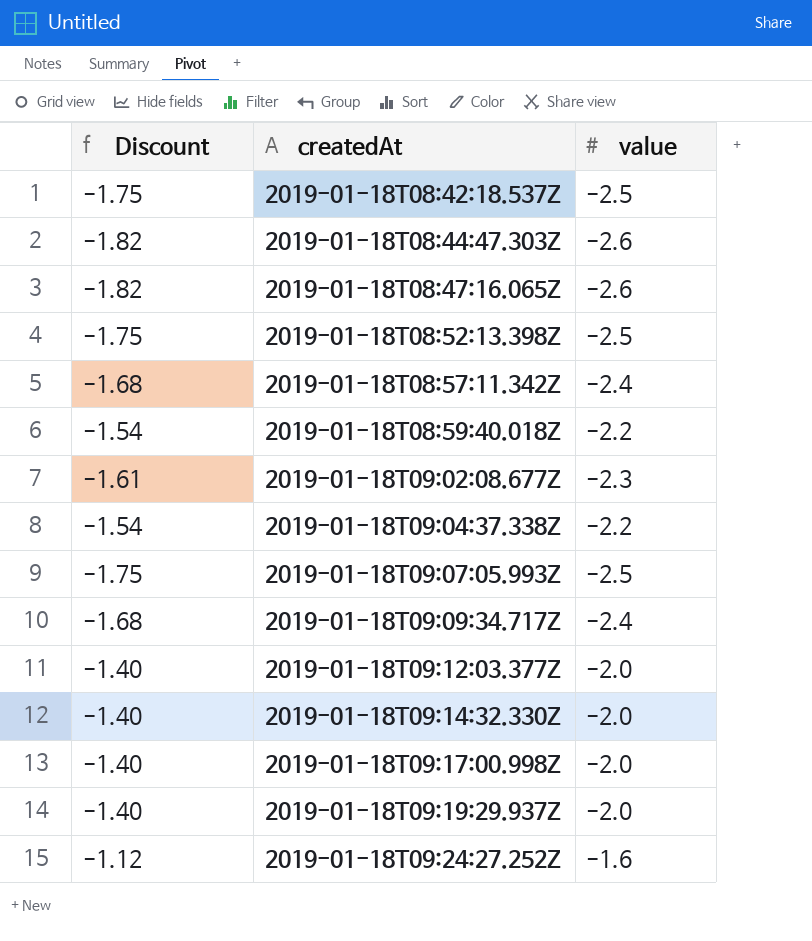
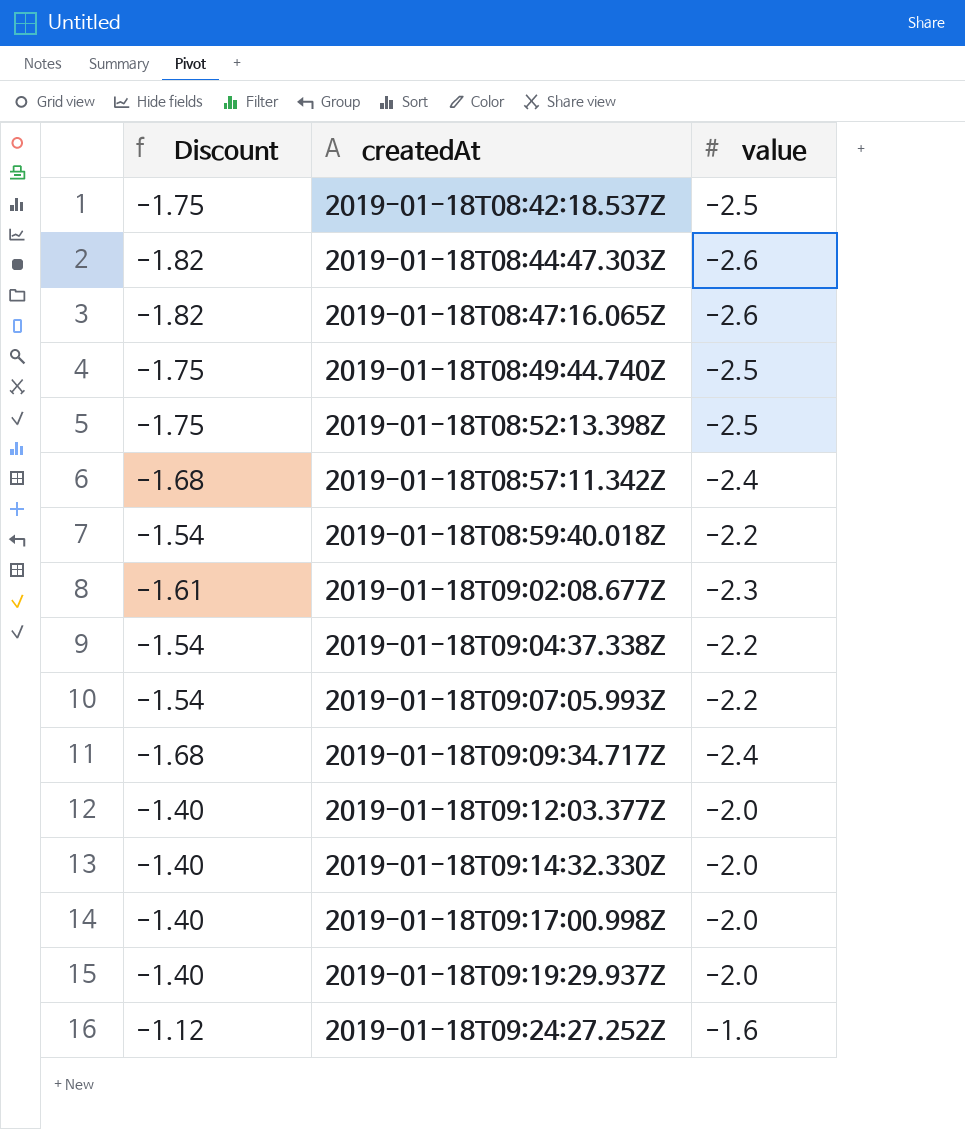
row 2019-01-18T08:49:44.740Z: none -> -1.75 | -2.5
2019-01-18T09:07:05.993Z | Discount: -1.75 -> -1.54
2019-01-18T09:07:05.993Z | value: -2.5 -> -2.2

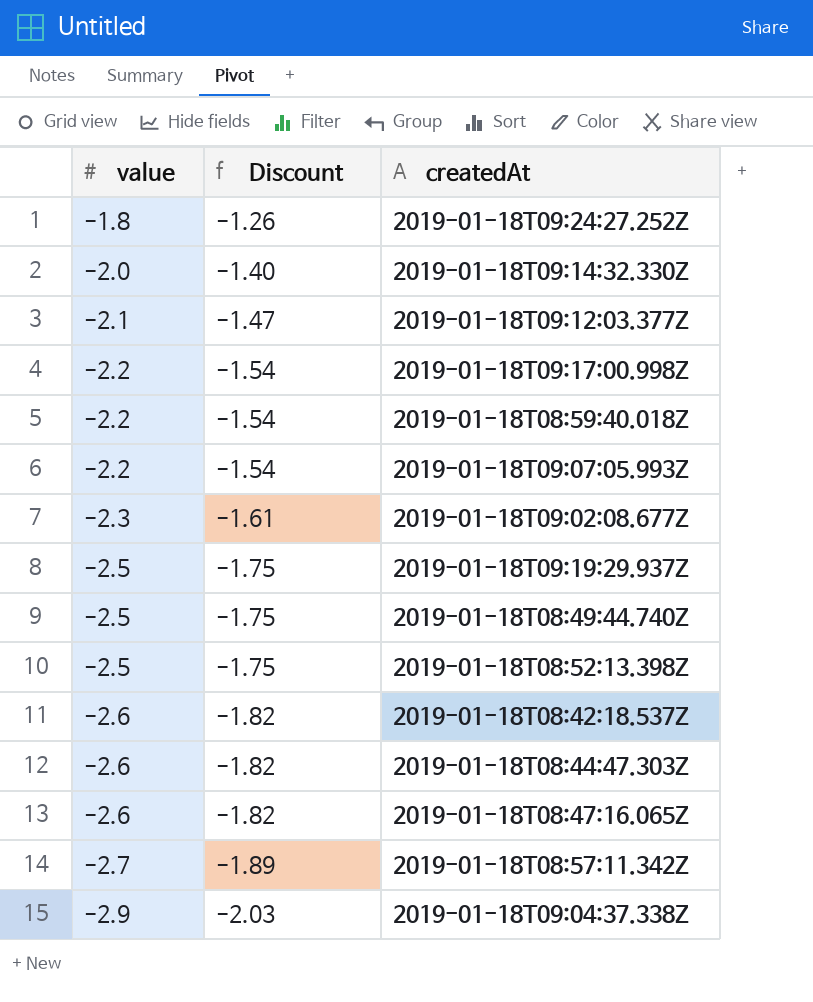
row order: createdAt ascending -> value descending
column value | position: 3 -> 1
row 2019-01-18T09:09:34.717Z: -1.68 | -2.4 -> none
2019-01-18T09:24:27.252Z | value: -1.6 -> -1.8
2019-01-18T09:24:27.252Z | Discount: -1.12 -> -1.26
2019-01-18T09:12:03.377Z | value: -2.0 -> -2.1
2019-01-18T09:12:03.377Z | Discount: -1.40 -> -1.47
2019-01-18T09:17:00.998Z | value: -2.0 -> -2.2
2019-01-18T09:17:00.998Z | Discount: -1.40 -> -1.54
2019-01-18T09:19:29.937Z | value: -2.0 -> -2.5
2019-01-18T09:19:29.937Z | Discount: -1.40 -> -1.75
2019-01-18T08:42:18.537Z | value: -2.5 -> -2.6
2019-01-18T08:42:18.537Z | Discount: -1.75 -> -1.82
2019-01-18T08:57:11.342Z | value: -2.4 -> -2.7
2019-01-18T08:57:11.342Z | Discount: -1.68 -> -1.89
2019-01-18T09:04:37.338Z | value: -2.2 -> -2.9
2019-01-18T09:04:37.338Z | Discount: -1.54 -> -2.03

